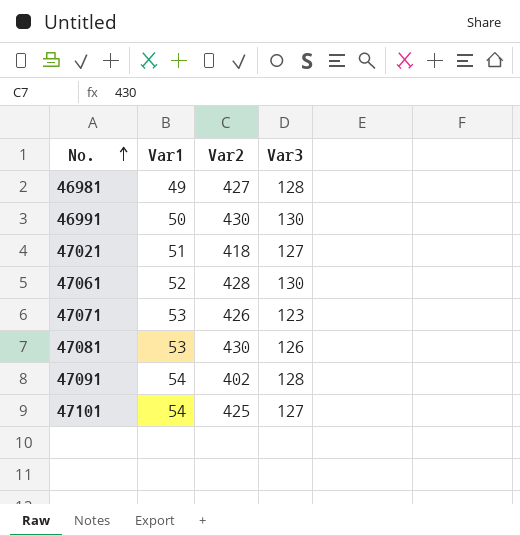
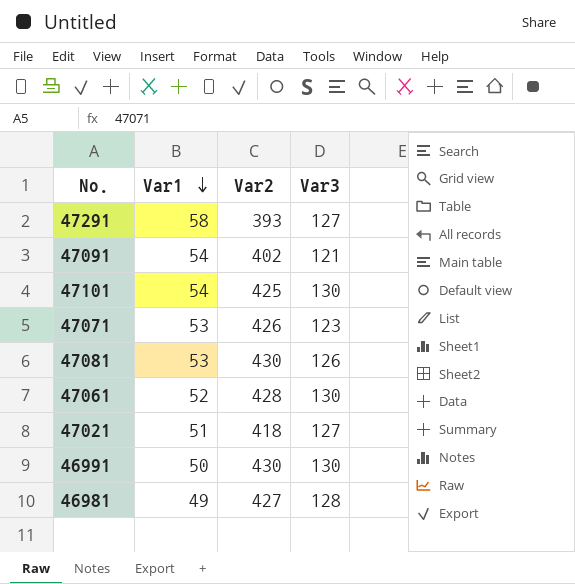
row order: No. ascending -> Var1 descending
row 47291: none -> 58 | 393 | 127
47091 | Var3: 128 -> 121
47101 | Var3: 127 -> 130

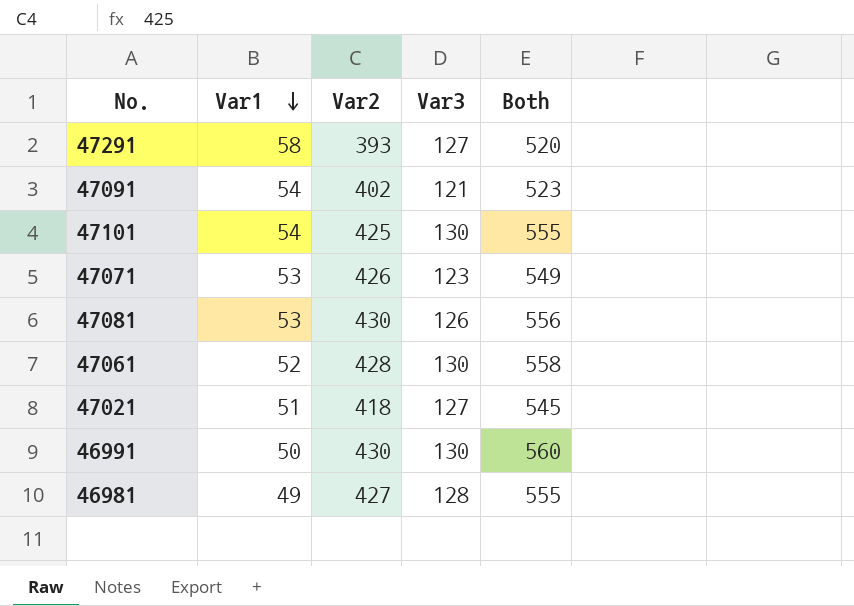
column Both | formula: none -> [Var2] + [Var3]

